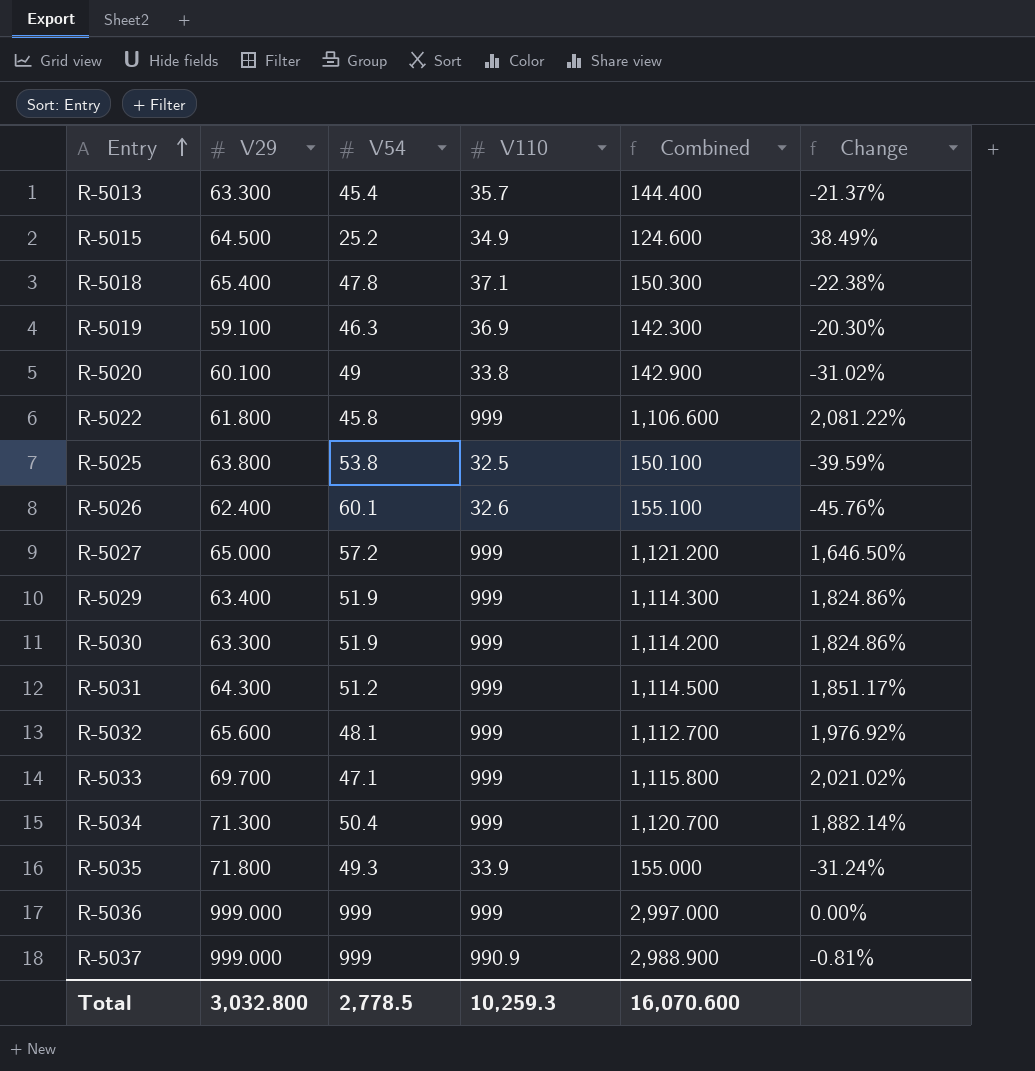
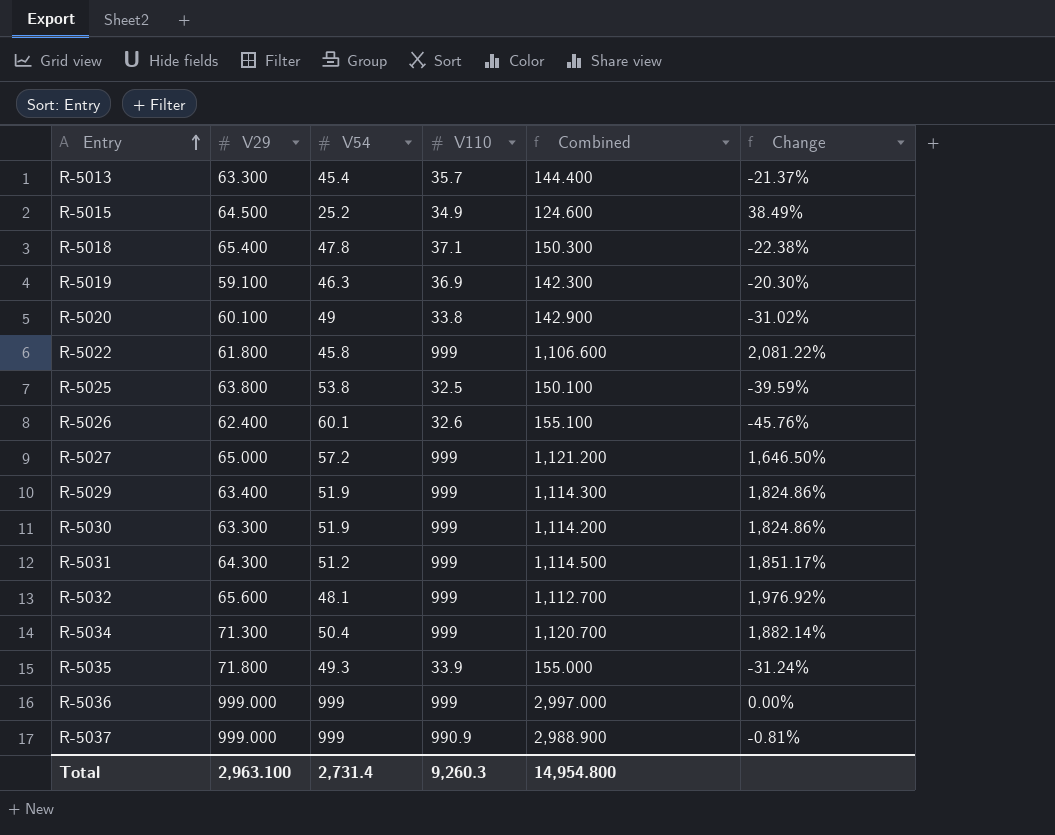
row R-5033: 69.700 | 47.1 | 999 | 1,115.800 | 2,021.02% -> none
Total | V29: 3,032.800 -> 2,963.100
Total | V54: 2,778.5 -> 2,731.4
Total | V110: 10,259.3 -> 9,260.3
Total | Combined: 16,070.600 -> 14,954.800

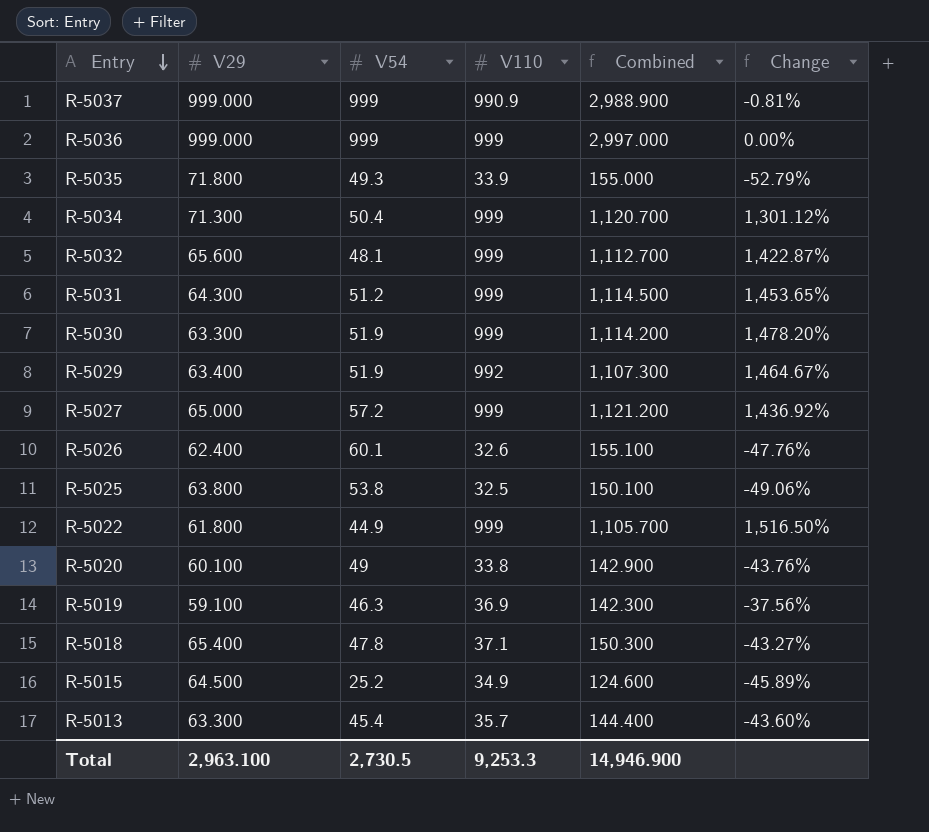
row order: Entry ascending -> Entry descending
column Change | formula: ([V110] - [V54]) / [V54] -> ([V110] - [V29]) / [V29]
R-5029 | V110: 999 -> 992
R-5029 | Combined: 1,114.300 -> 1,107.300
R-5022 | V54: 45.8 -> 44.9
R-5022 | Combined: 1,106.600 -> 1,105.700
Total | V54: 2,731.4 -> 2,730.5
Total | V110: 9,260.3 -> 9,253.3
Total | Combined: 14,954.800 -> 14,946.900

